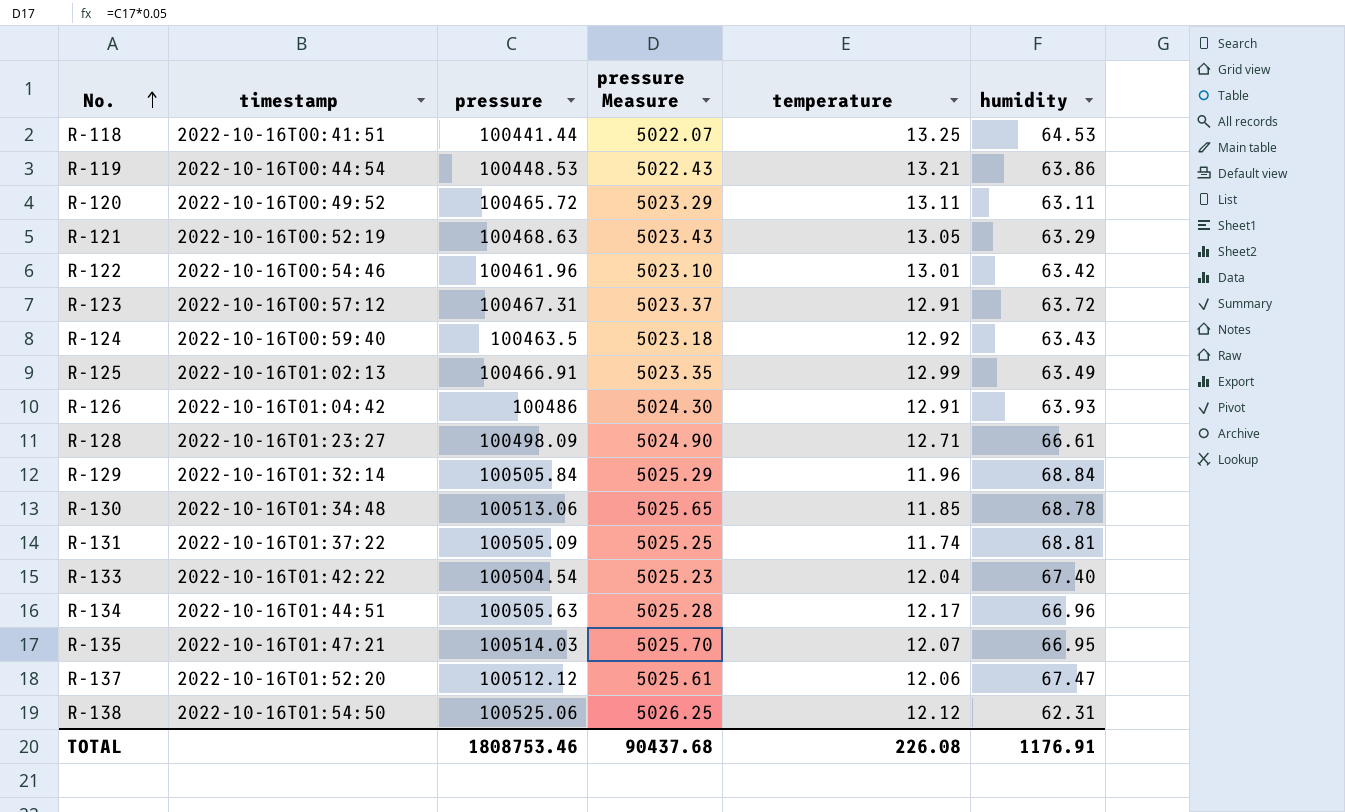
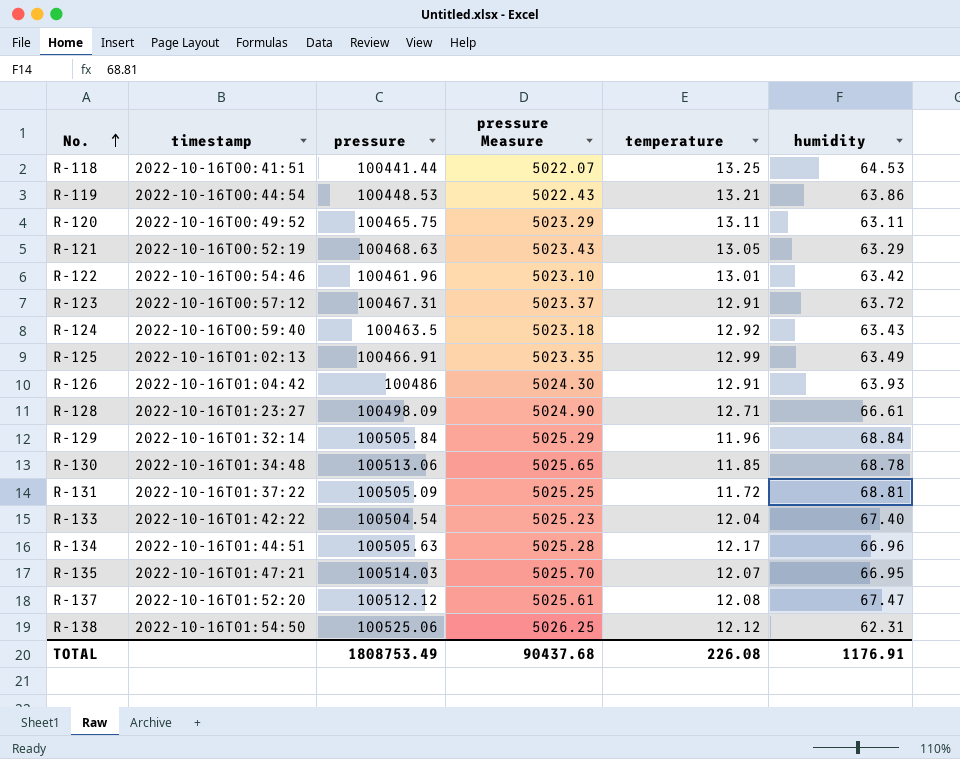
R-120 | pressure: 100465.72 -> 100465.75
R-131 | temperature: 11.74 -> 11.72
R-137 | temperature: 12.06 -> 12.08
TOTAL | pressure: 1808753.46 -> 1808753.49

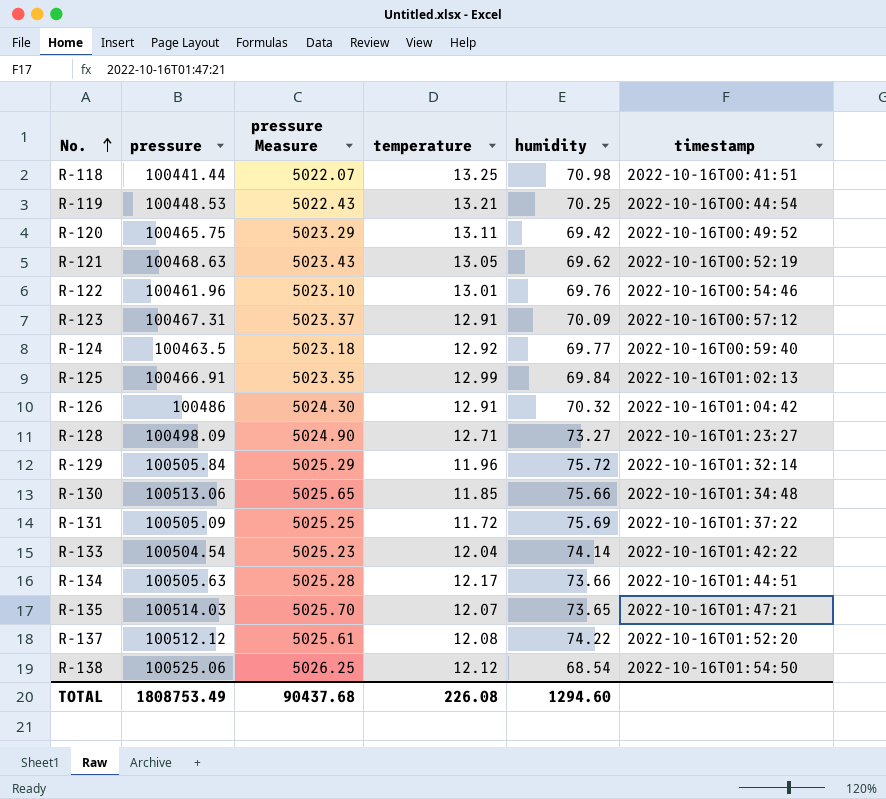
column timestamp | position: 2 -> 6
R-118 | humidity: 64.53 -> 70.98
R-119 | humidity: 63.86 -> 70.25
R-120 | humidity: 63.11 -> 69.42
R-121 | humidity: 63.29 -> 69.62
R-122 | humidity: 63.42 -> 69.76
R-123 | humidity: 63.72 -> 70.09
R-124 | humidity: 63.43 -> 69.77
R-125 | humidity: 63.49 -> 69.84
R-126 | humidity: 63.93 -> 70.32
R-128 | humidity: 66.61 -> 73.27
R-129 | humidity: 68.84 -> 75.72
R-130 | humidity: 68.78 -> 75.66
R-131 | humidity: 68.81 -> 75.69
R-133 | humidity: 67.40 -> 74.14
R-134 | humidity: 66.96 -> 73.66
R-135 | humidity: 66.95 -> 73.65
R-137 | humidity: 67.47 -> 74.22
R-138 | humidity: 62.31 -> 68.54
TOTAL | humidity: 1176.91 -> 1294.60

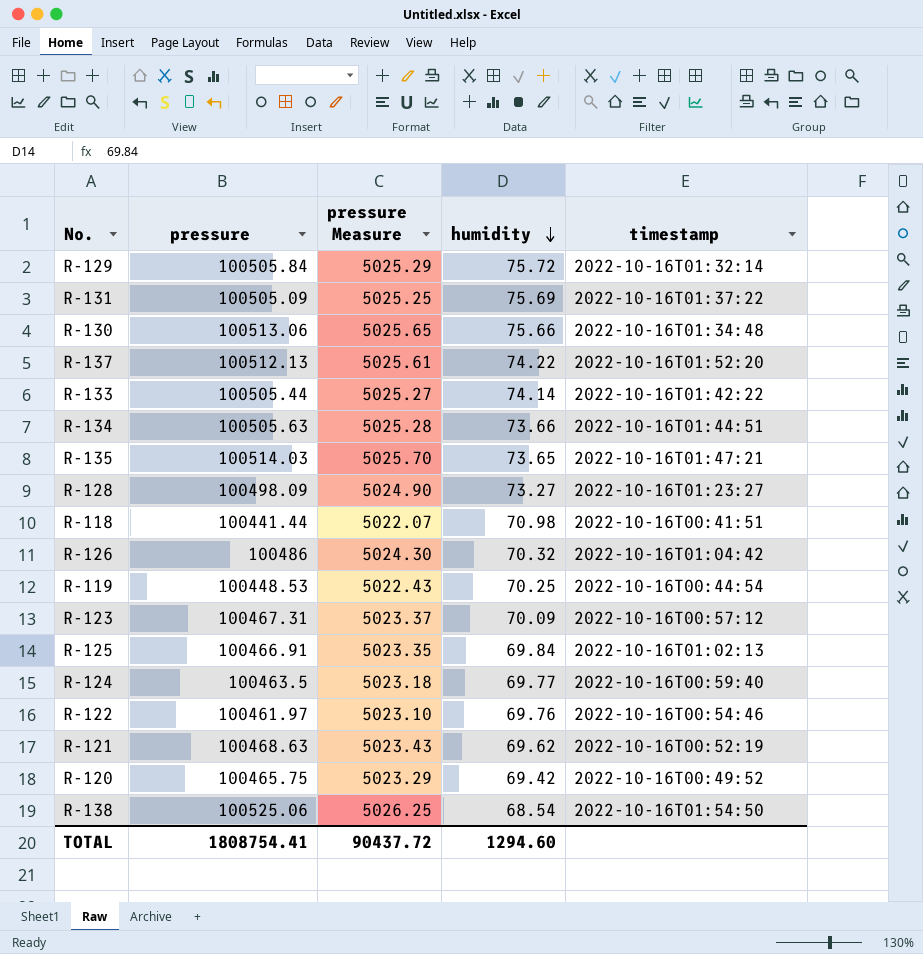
row order: No. ascending -> humidity descending
column temperature | position: 4 -> none
R-137 | pressure: 100512.12 -> 100512.13
R-133 | pressure: 100504.54 -> 100505.44
R-133 | pressure Measure: 5025.23 -> 5025.27
R-122 | pressure: 100461.96 -> 100461.97
TOTAL | pressure: 1808753.49 -> 1808754.41
TOTAL | pressure Measure: 90437.68 -> 90437.72

